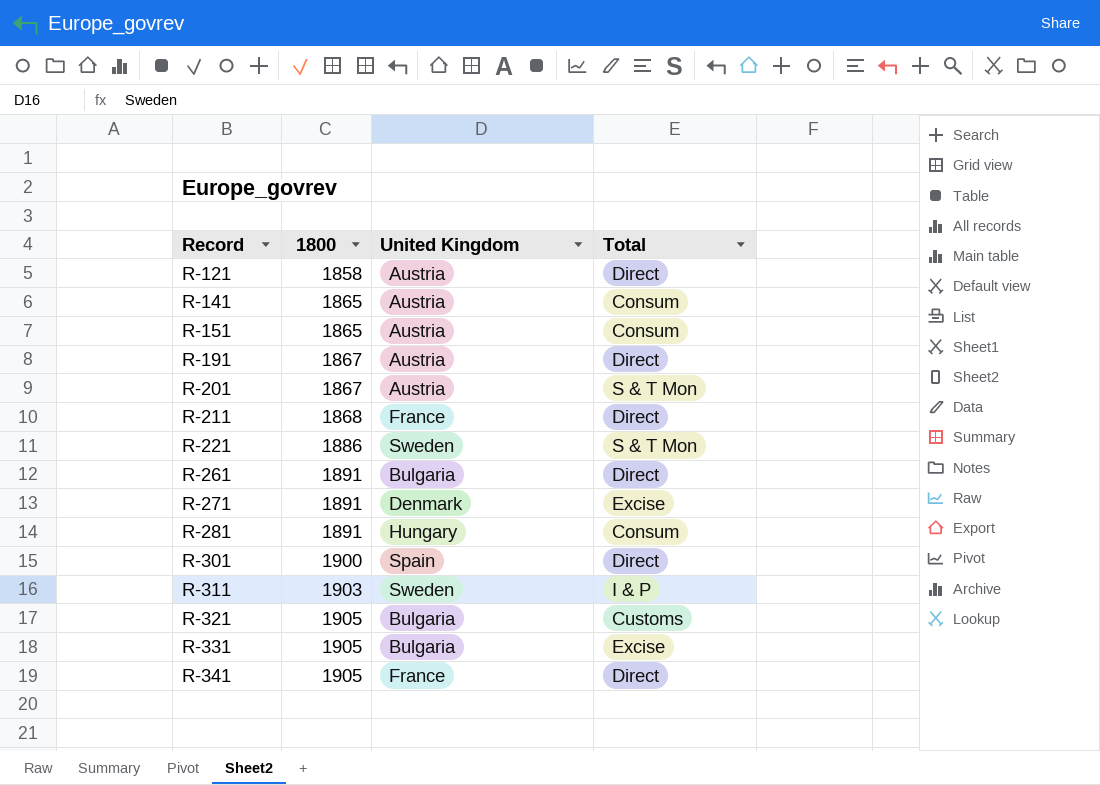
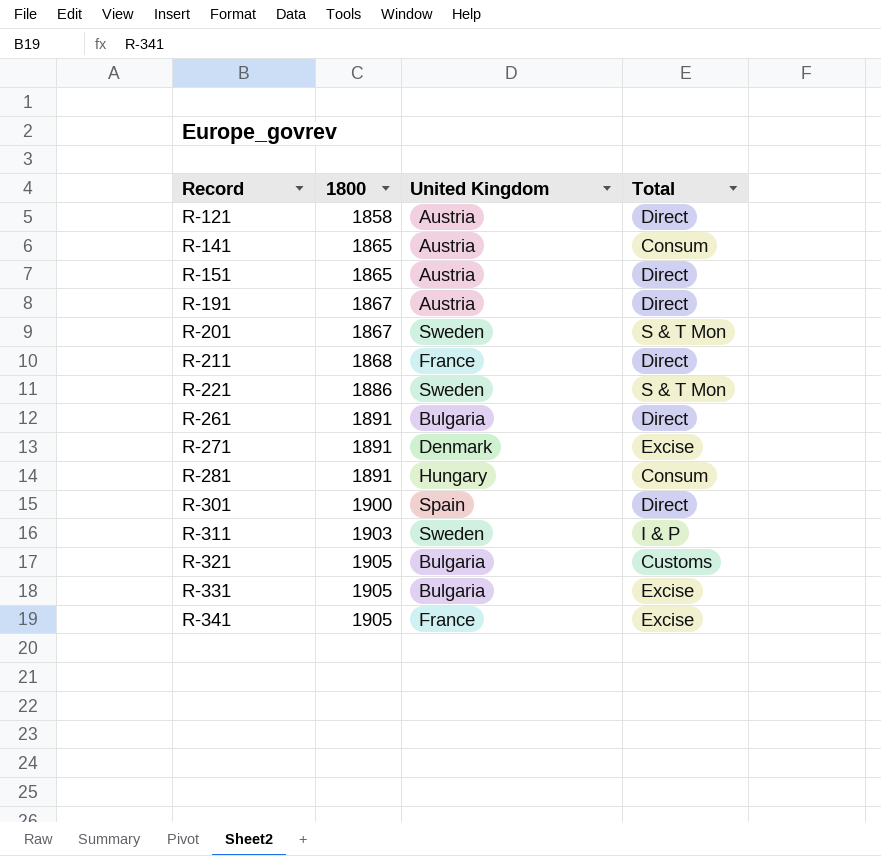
R-151 | Total: Consum -> Direct
R-201 | United Kingdom: Austria -> Sweden
R-341 | Total: Direct -> Excise

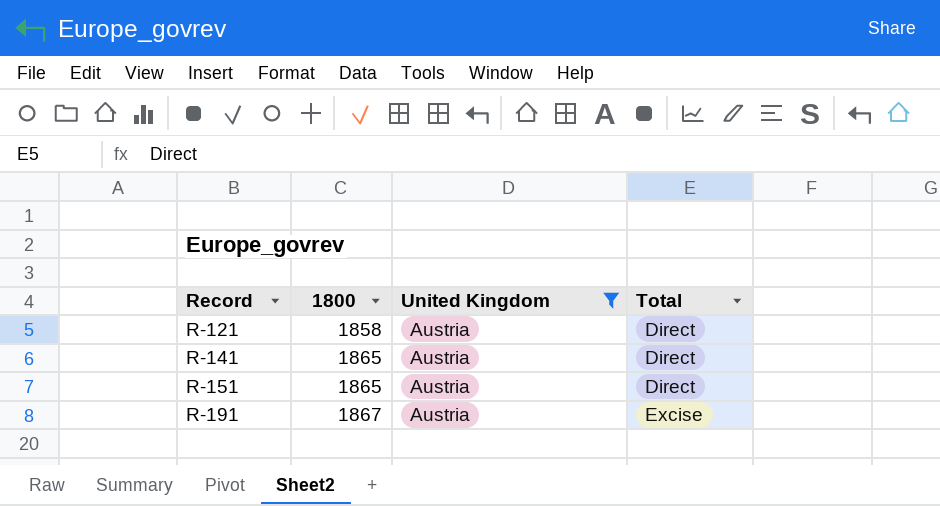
filter: none -> United Kingdom = Austria
R-141 | Total: Consum -> Direct
R-191 | Total: Direct -> Excise

